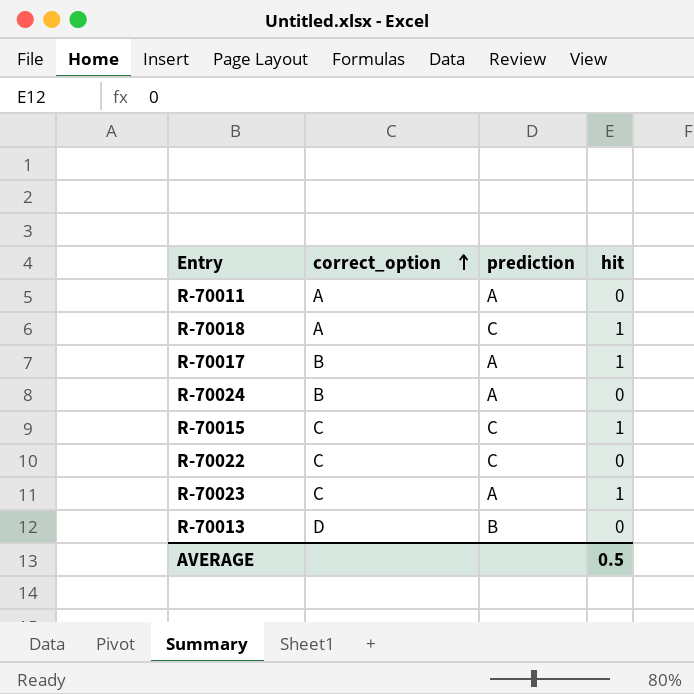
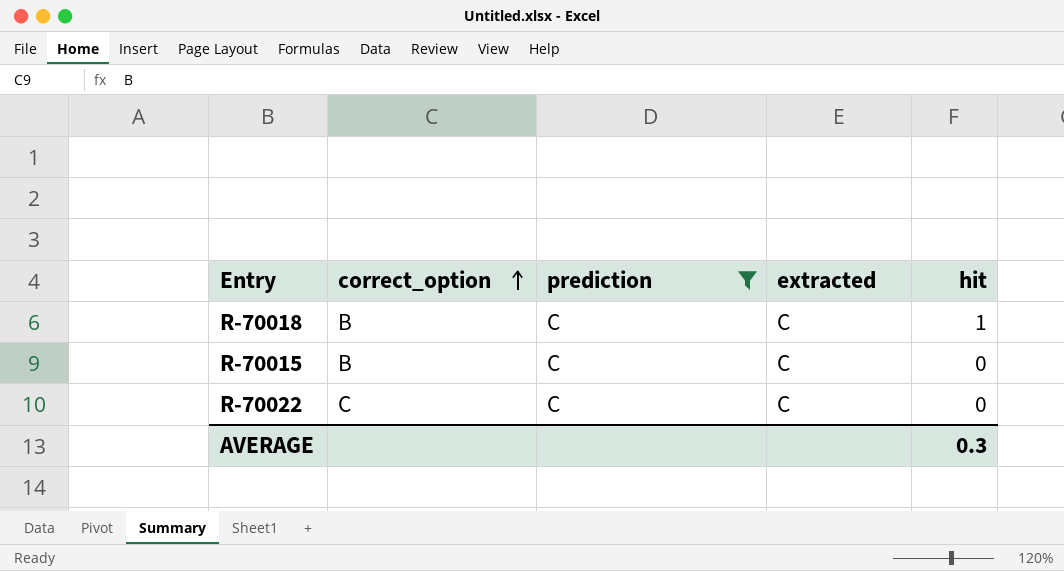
filter: none -> prediction = C
column extracted | position: none -> 4
R-70018 | correct_option: A -> B
R-70015 | correct_option: C -> B
R-70015 | hit: 1 -> 0
AVERAGE | hit: 0.5 -> 0.3

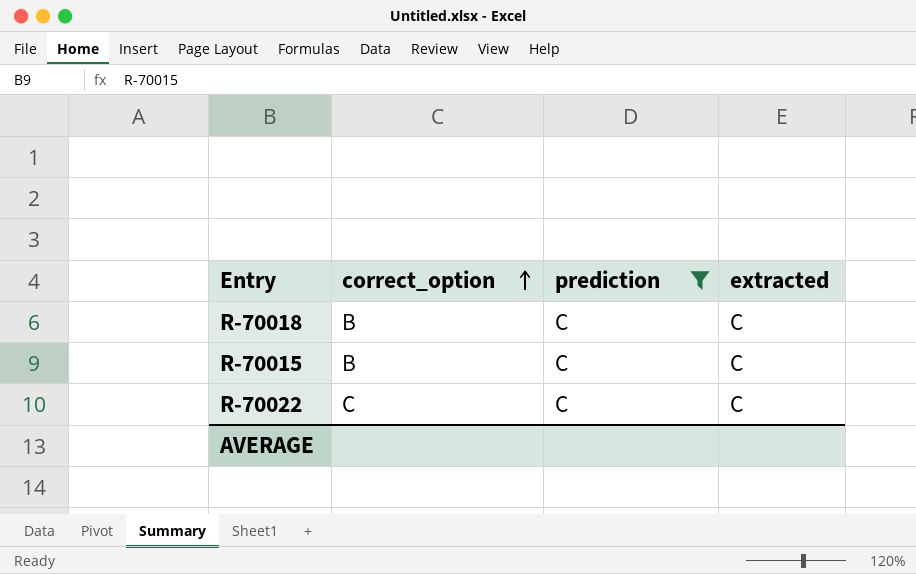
column hit | position: 5 -> none

